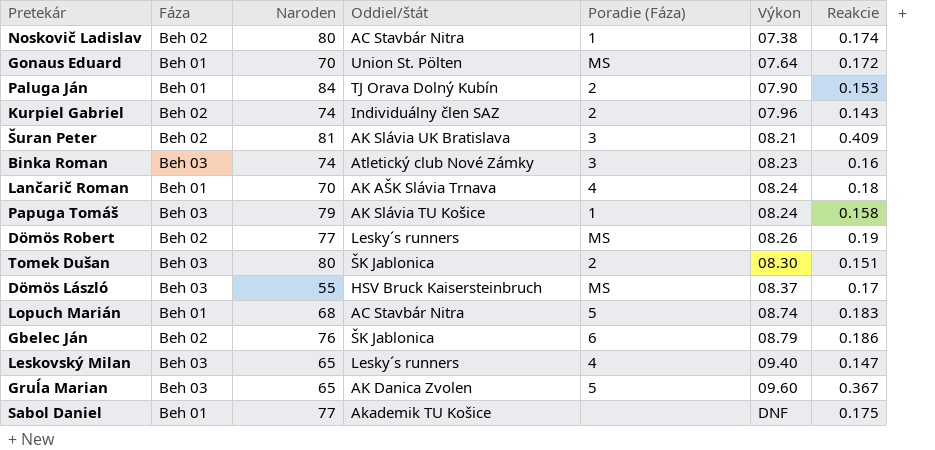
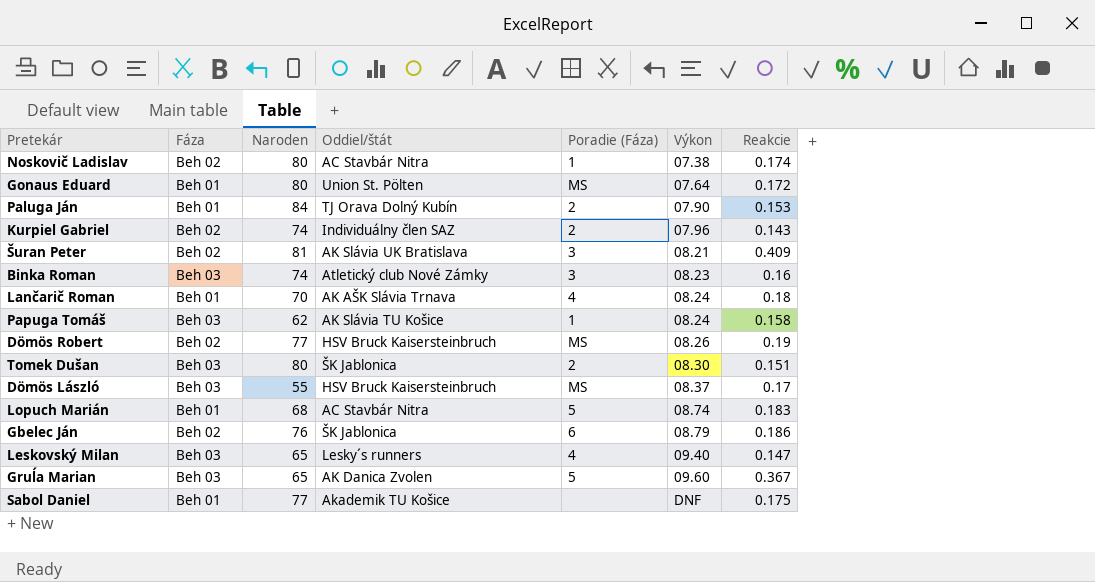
Gonaus Eduard | Naroden: 70 -> 80
Papuga Tomáš | Naroden: 79 -> 62
Dömös Robert | Oddiel/štát: Lesky´s runners -> HSV Bruck Kaisersteinbruch

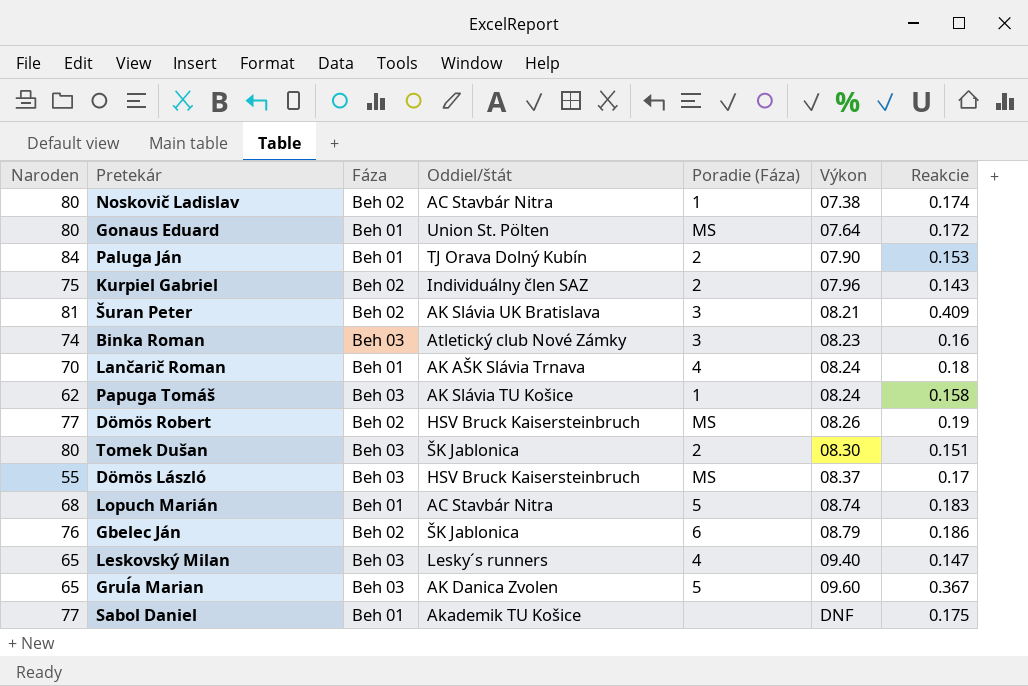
column Naroden | position: 3 -> 1
Kurpiel Gabriel | Naroden: 74 -> 75

